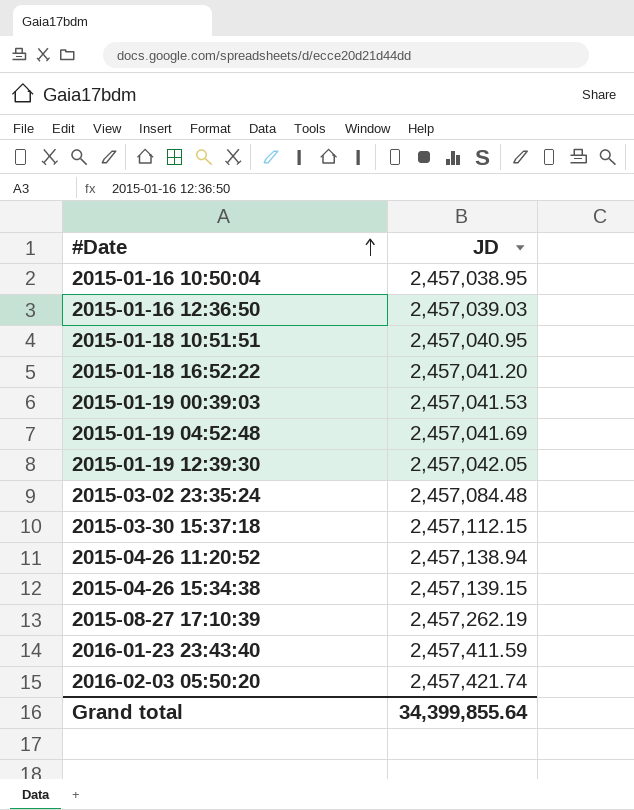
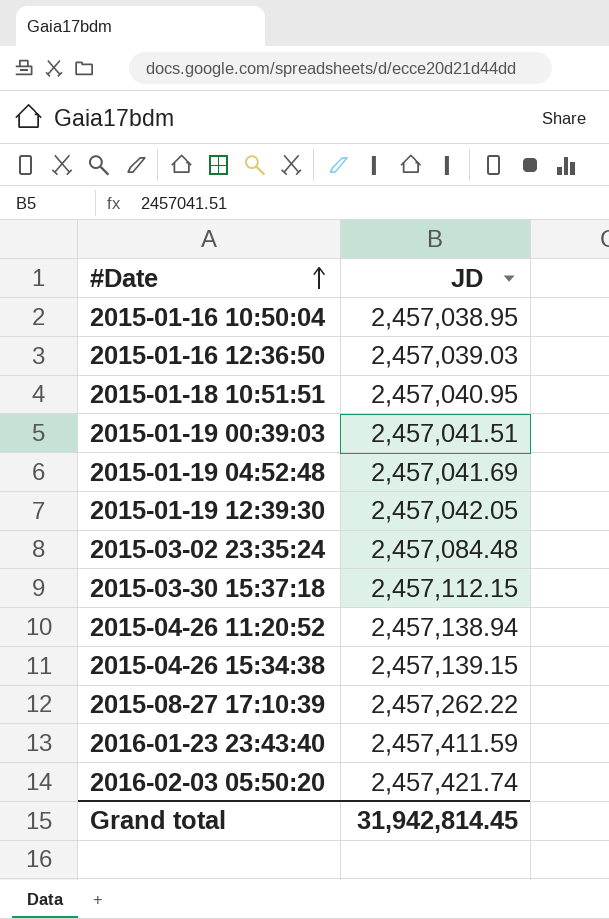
row 2015-01-18 16:52:22: 2,457,041.20 -> none
2015-01-19 00:39:03 | JD: 2,457,041.53 -> 2,457,041.51
2015-08-27 17:10:39 | JD: 2,457,262.19 -> 2,457,262.22
Grand total | JD: 34,399,855.64 -> 31,942,814.45

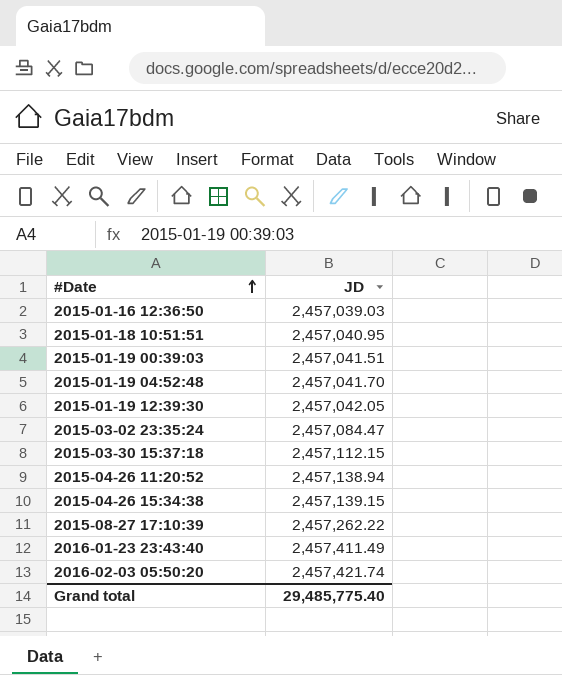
row 2015-01-16 10:50:04: 2,457,038.95 -> none
2015-01-19 04:52:48 | JD: 2,457,041.69 -> 2,457,041.70
2015-03-02 23:35:24 | JD: 2,457,084.48 -> 2,457,084.47
2016-01-23 23:43:40 | JD: 2,457,411.59 -> 2,457,411.49
Grand total | JD: 31,942,814.45 -> 29,485,775.40

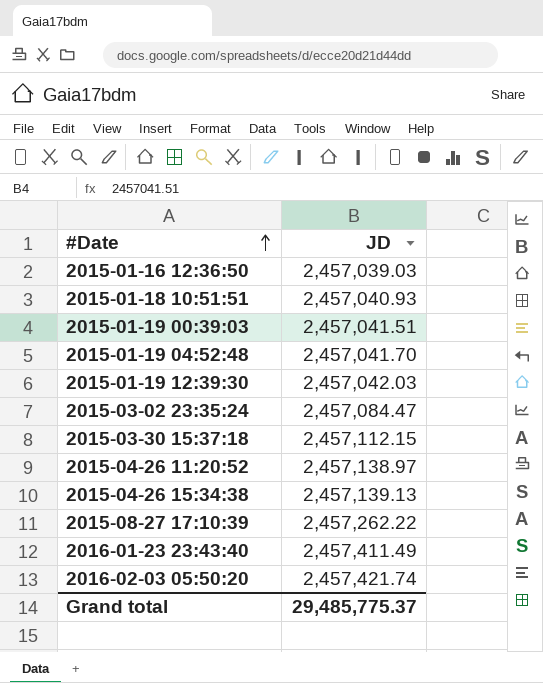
2015-01-18 10:51:51 | JD: 2,457,040.95 -> 2,457,040.93
2015-01-19 12:39:30 | JD: 2,457,042.05 -> 2,457,042.03
2015-04-26 11:20:52 | JD: 2,457,138.94 -> 2,457,138.97
2015-04-26 15:34:38 | JD: 2,457,139.15 -> 2,457,139.13
Grand total | JD: 29,485,775.40 -> 29,485,775.37

